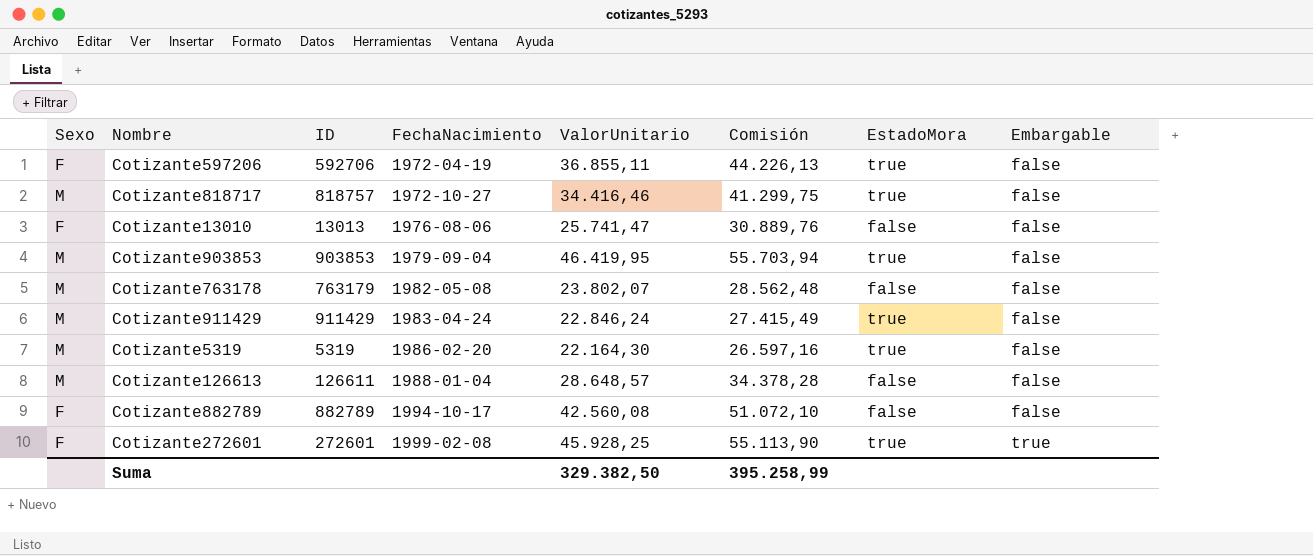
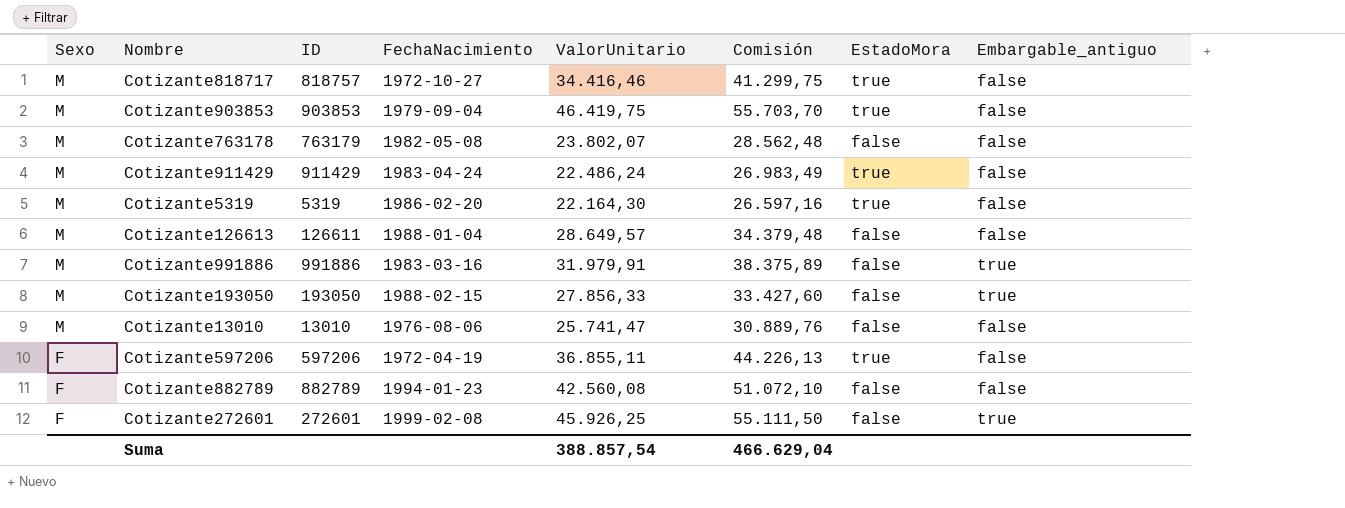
row order: FechaNacimiento ascending -> Sexo descending
column name: Embargable -> Embargable_antiguo
Cotizante903853 | ValorUnitario: 46.419,95 -> 46.419,75
Cotizante903853 | Comisión: 55.703,94 -> 55.703,70
Cotizante911429 | ValorUnitario: 22.846,24 -> 22.486,24
Cotizante911429 | Comisión: 27.415,49 -> 26.983,49
Cotizante126613 | ValorUnitario: 28.648,57 -> 28.649,57
Cotizante126613 | Comisión: 34.378,28 -> 34.379,48
row Cotizante991886: none -> M | 991886 | 1983-03-16 | 31.979,91 | 38.375,89 | false | true
row Cotizante193050: none -> M | 193050 | 1988-02-15 | 27.856,33 | 33.427,60 | false | true
Cotizante13010 | Sexo: F -> M
Cotizante13010 | ID: 13013 -> 13010
Cotizante597206 | ID: 592706 -> 597206
Cotizante882789 | FechaNacimiento: 1994-10-17 -> 1994-01-23
Cotizante272601 | ValorUnitario: 45.928,25 -> 45.926,25
Cotizante272601 | Comisión: 55.113,90 -> 55.111,50
Cotizante272601 | EstadoMora: true -> false
Suma | ValorUnitario: 329.382,50 -> 388.857,54
Suma | Comisión: 395.258,99 -> 466.629,04

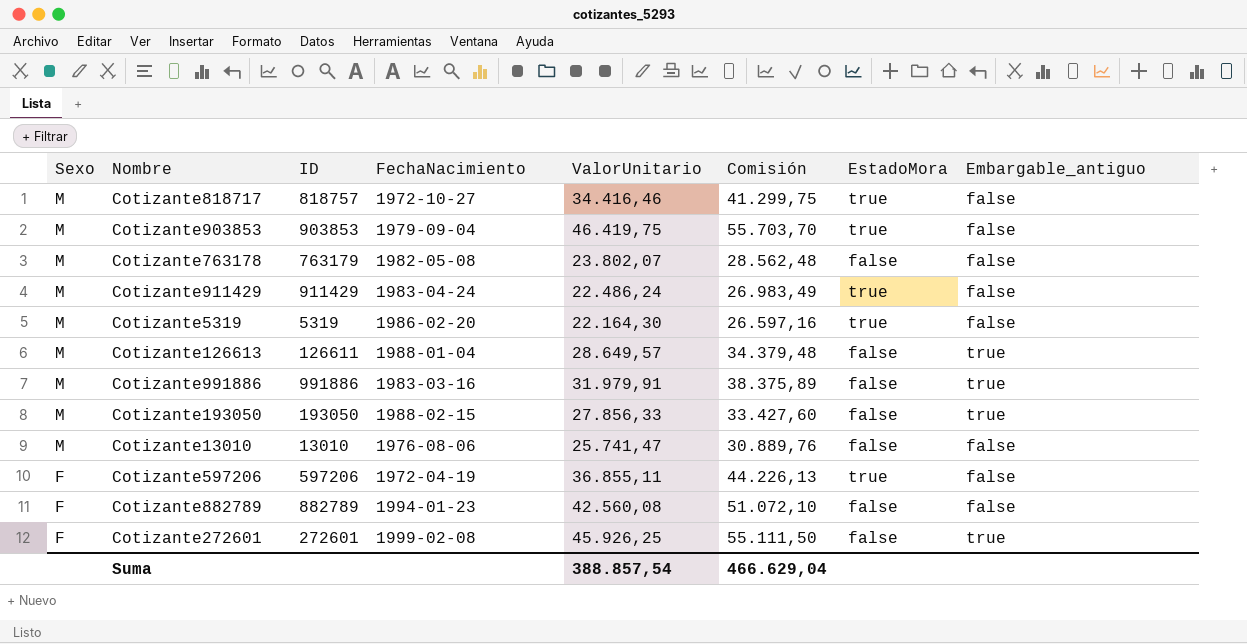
Cotizante126613 | Embargable_antiguo: false -> true

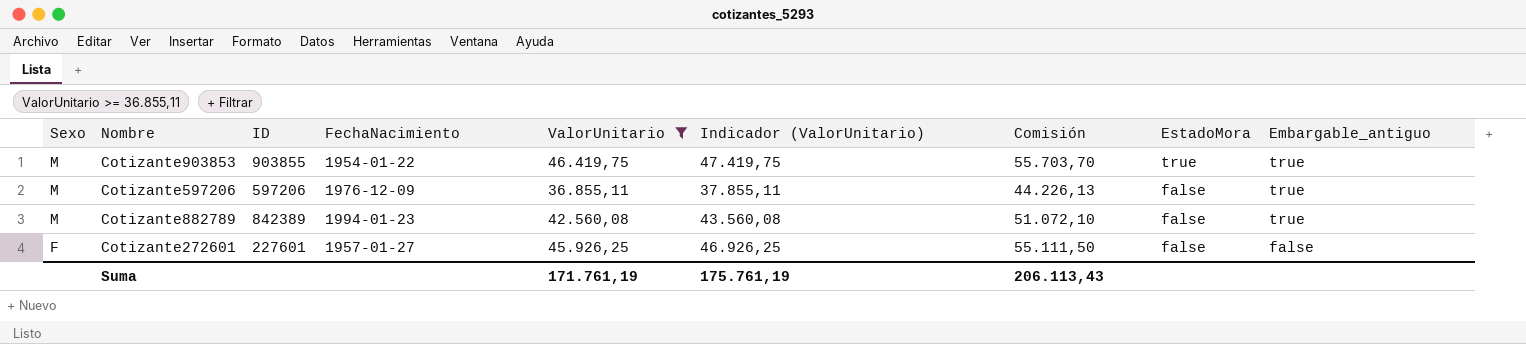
filter: none -> ValorUnitario >= 36.855,11
column Indicador (ValorUnitario) | formula: none -> [ValorUnitario] + 1000
Cotizante903853 | ID: 903853 -> 903855
Cotizante903853 | FechaNacimiento: 1979-09-04 -> 1954-01-22
Cotizante903853 | Embargable_antiguo: false -> true
Cotizante597206 | Sexo: F -> M
Cotizante597206 | FechaNacimiento: 1972-04-19 -> 1976-12-09
Cotizante597206 | EstadoMora: true -> false
Cotizante597206 | Embargable_antiguo: false -> true
Cotizante882789 | Sexo: F -> M
Cotizante882789 | ID: 882789 -> 842389
Cotizante882789 | Embargable_antiguo: false -> true
Cotizante272601 | ID: 272601 -> 227601
Cotizante272601 | FechaNacimiento: 1999-02-08 -> 1957-01-27
Cotizante272601 | Embargable_antiguo: true -> false
Suma | ValorUnitario: 388.857,54 -> 171.761,19
Suma | Comisión: 466.629,04 -> 206.113,43

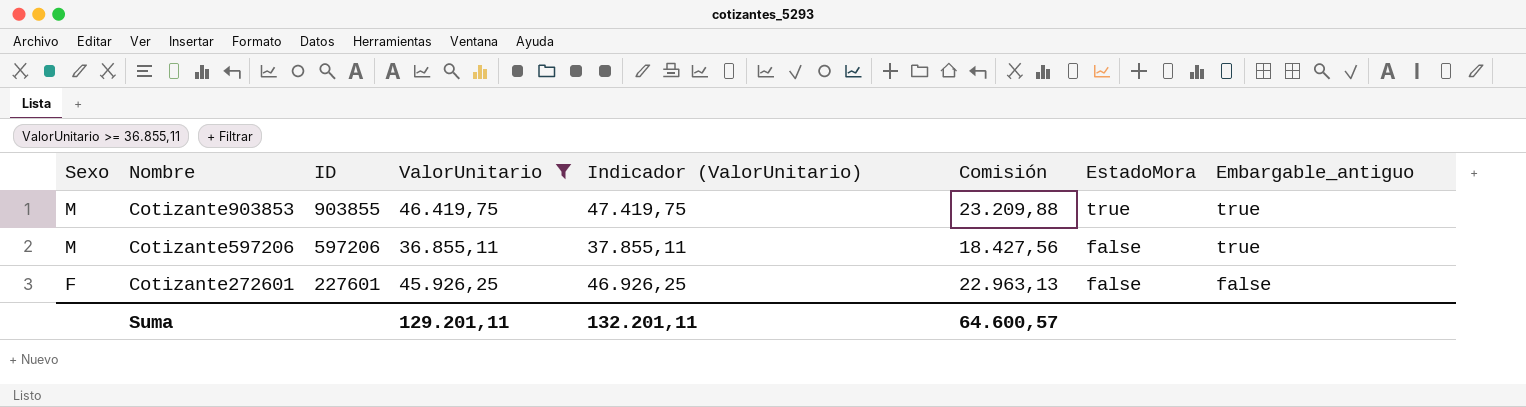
column FechaNacimiento | position: 4 -> none
column Comisión | formula: [ValorUnitario] * 1,2 -> [ValorUnitario] * 0,5
row Cotizante882789: M | 842389 | 1994-01-23 | 42.560,08 | 43.560,08 | 51.072,10 | false | true -> none
Suma | ValorUnitario: 171.761,19 -> 129.201,11
Suma | Indicador (ValorUnitario): 175.761,19 -> 132.201,11
Suma | Comisión: 206.113,43 -> 64.600,57

